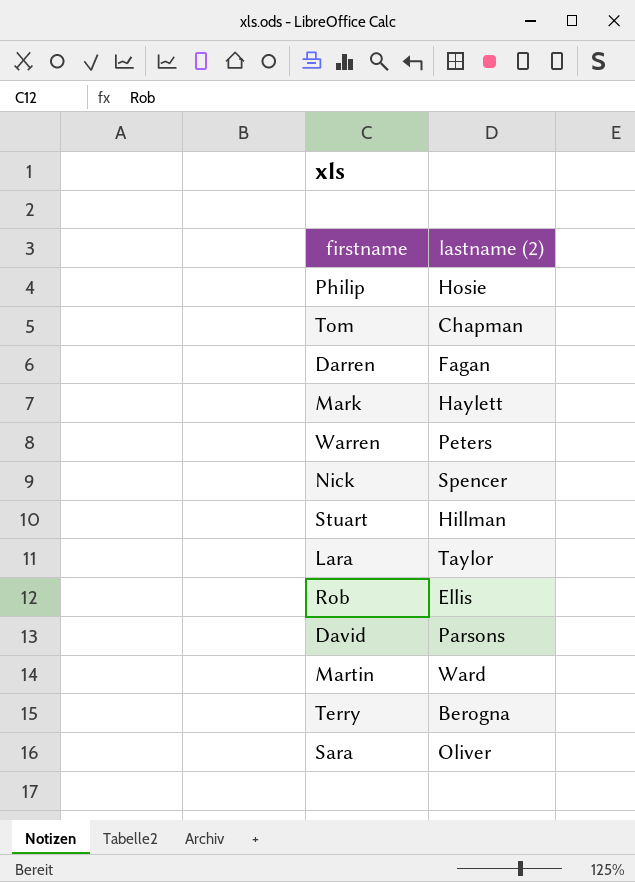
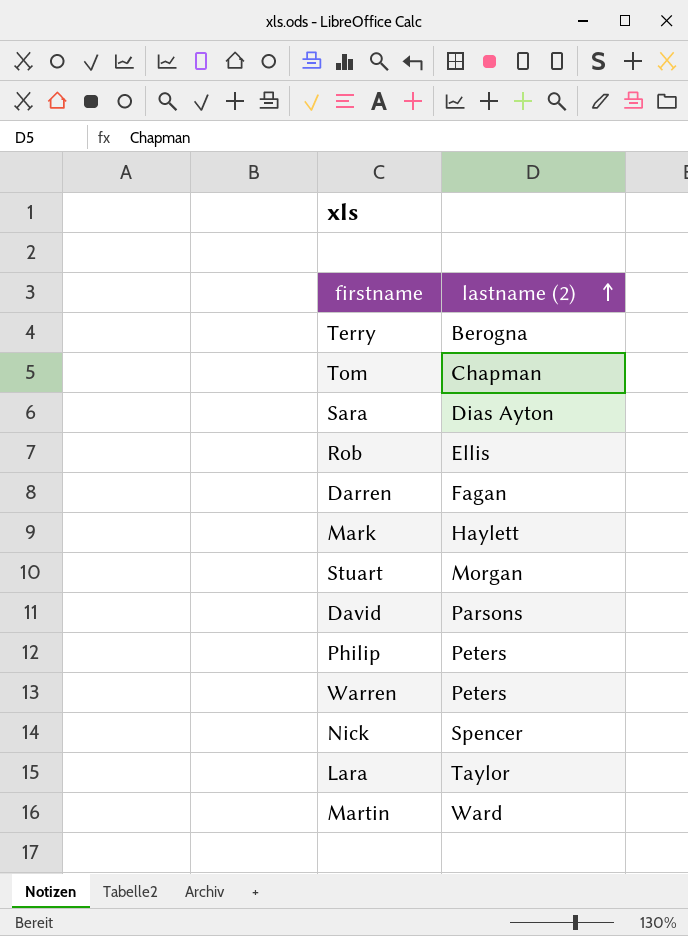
row order: none -> lastname (2) ascending
Sara | lastname (2): Oliver -> Dias Ayton
Stuart | lastname (2): Hillman -> Morgan
Philip | lastname (2): Hosie -> Peters

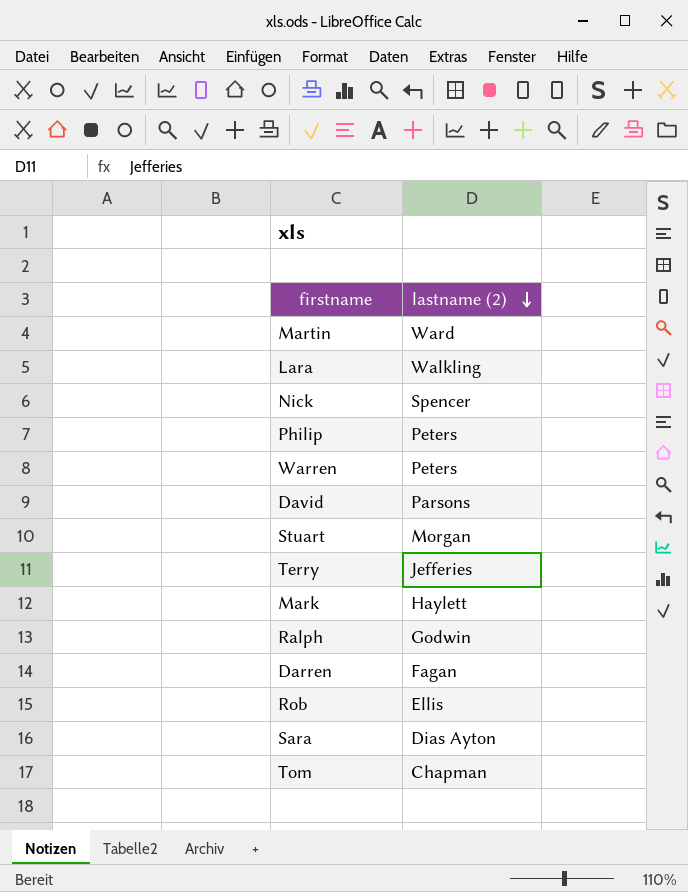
row order: lastname (2) ascending -> lastname (2) descending
Lara | lastname (2): Taylor -> Walkling
Terry | lastname (2): Berogna -> Jefferies
row Ralph: none -> Godwin

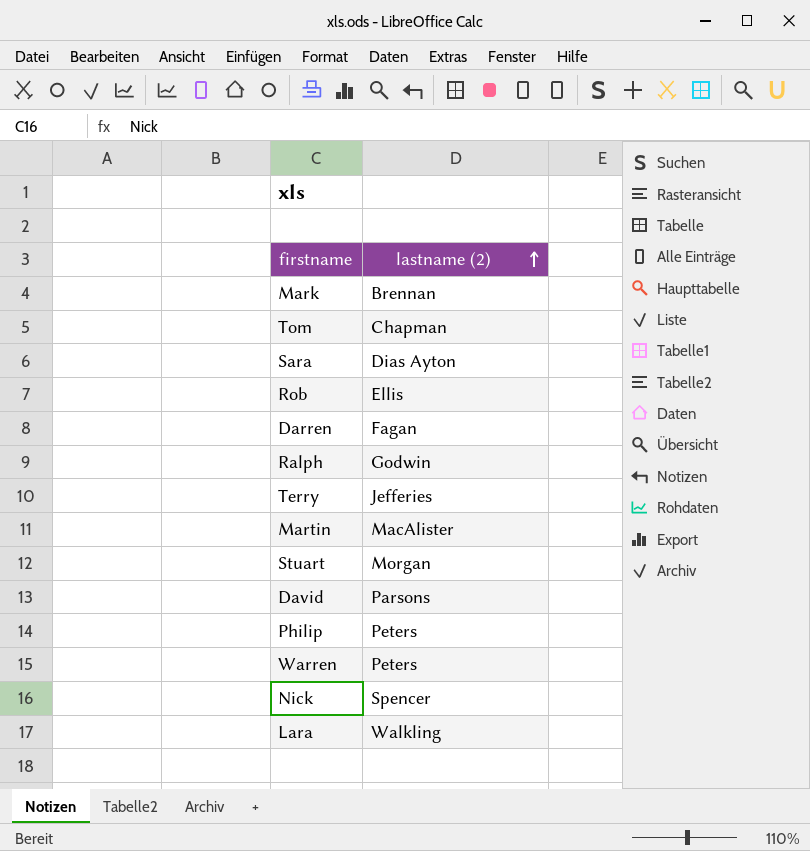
row order: lastname (2) descending -> lastname (2) ascending
Mark | lastname (2): Haylett -> Brennan
Martin | lastname (2): Ward -> MacAlister

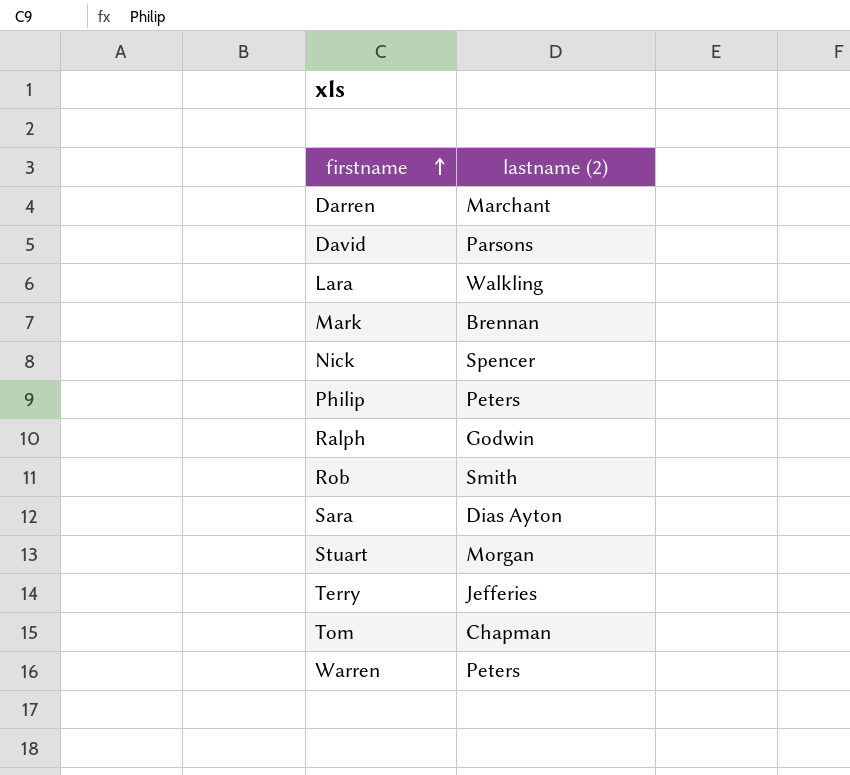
row order: lastname (2) ascending -> firstname ascending
row Martin: MacAlister -> none
Darren | lastname (2): Fagan -> Marchant
Rob | lastname (2): Ellis -> Smith

